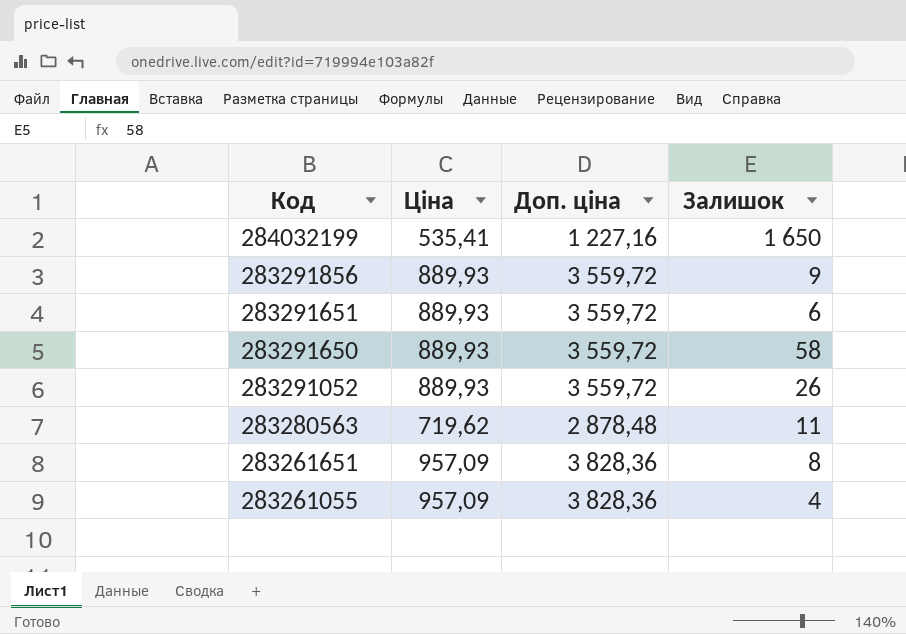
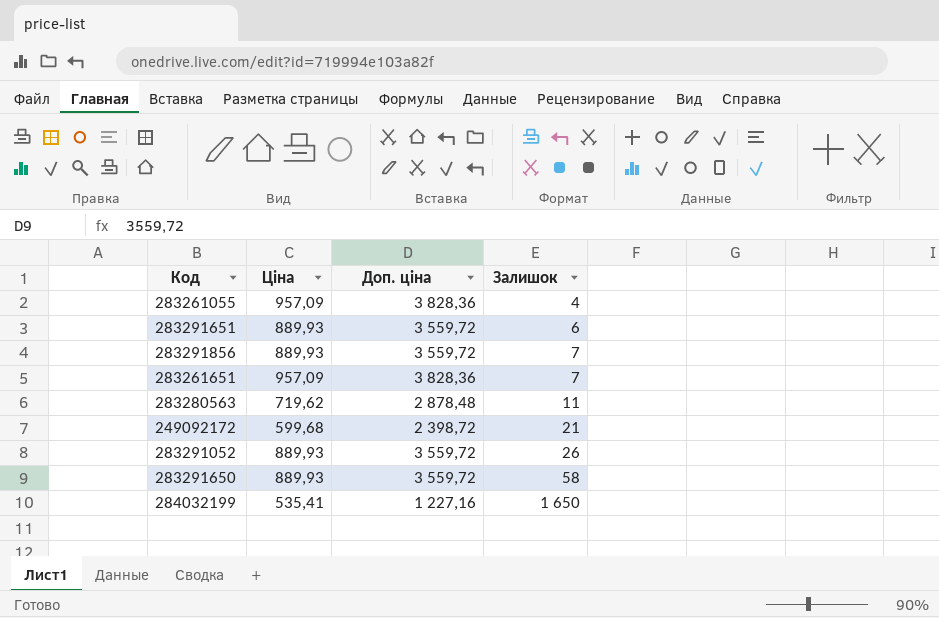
row order: Код descending -> Залишок ascending
283291856 | Залишок: 9 -> 7
283261651 | Залишок: 8 -> 7
row 249092172: none -> 599,68 | 2 398,72 | 21

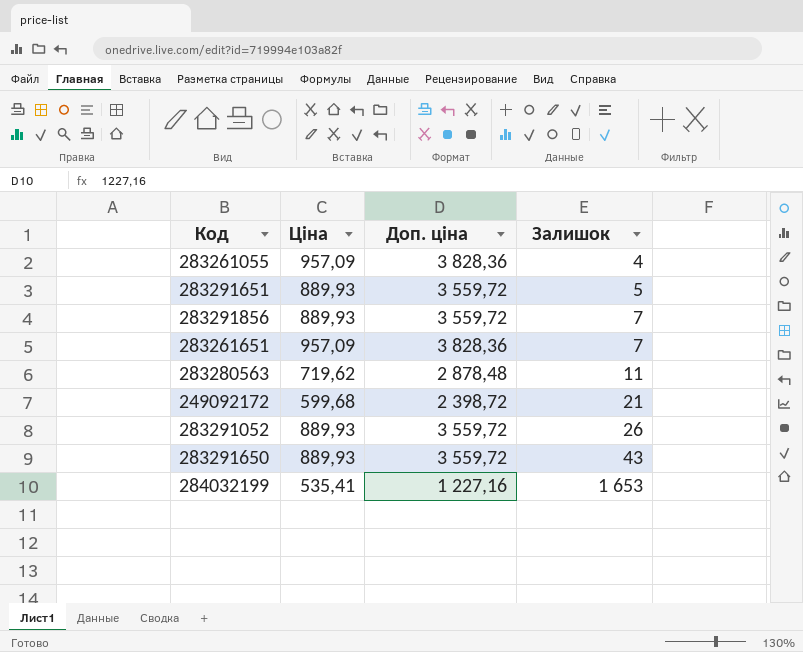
283291651 | Залишок: 6 -> 5
283291650 | Залишок: 58 -> 43
284032199 | Залишок: 1 650 -> 1 653

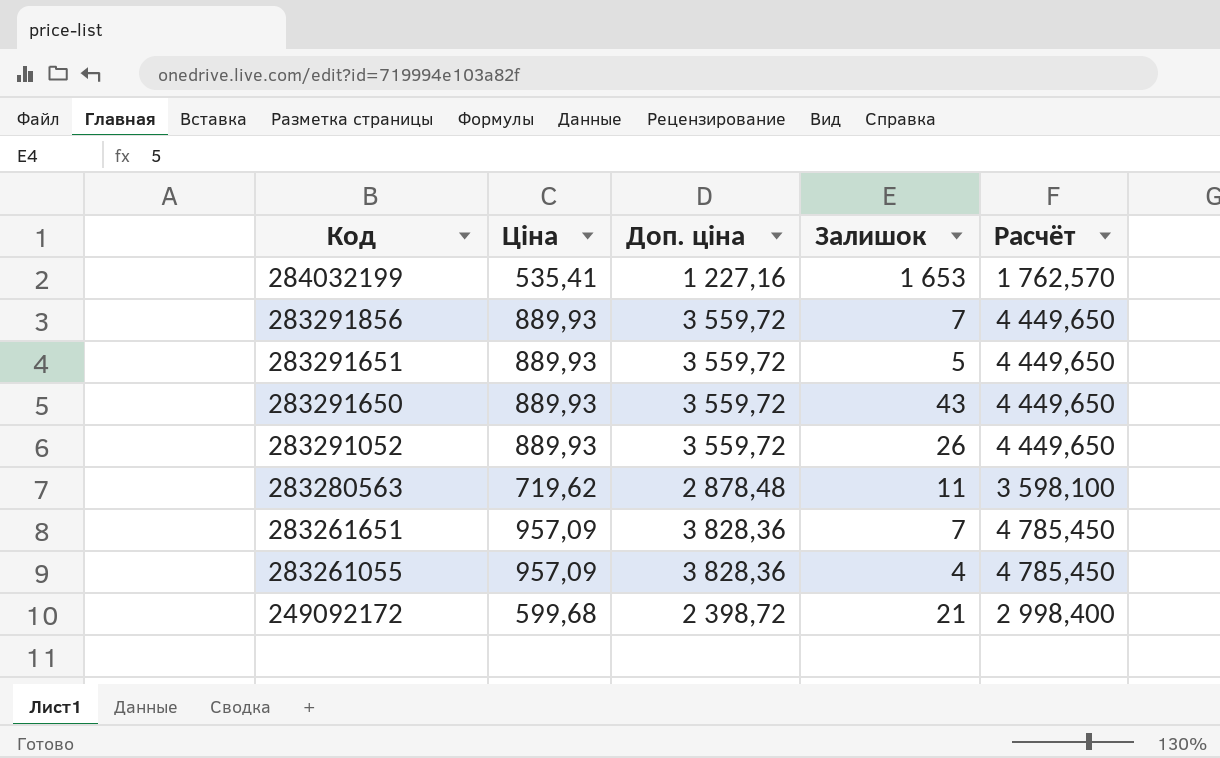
row order: Залишок ascending -> Код descending
column Расчёт | formula: none -> [Ціна] + [Доп. ціна]

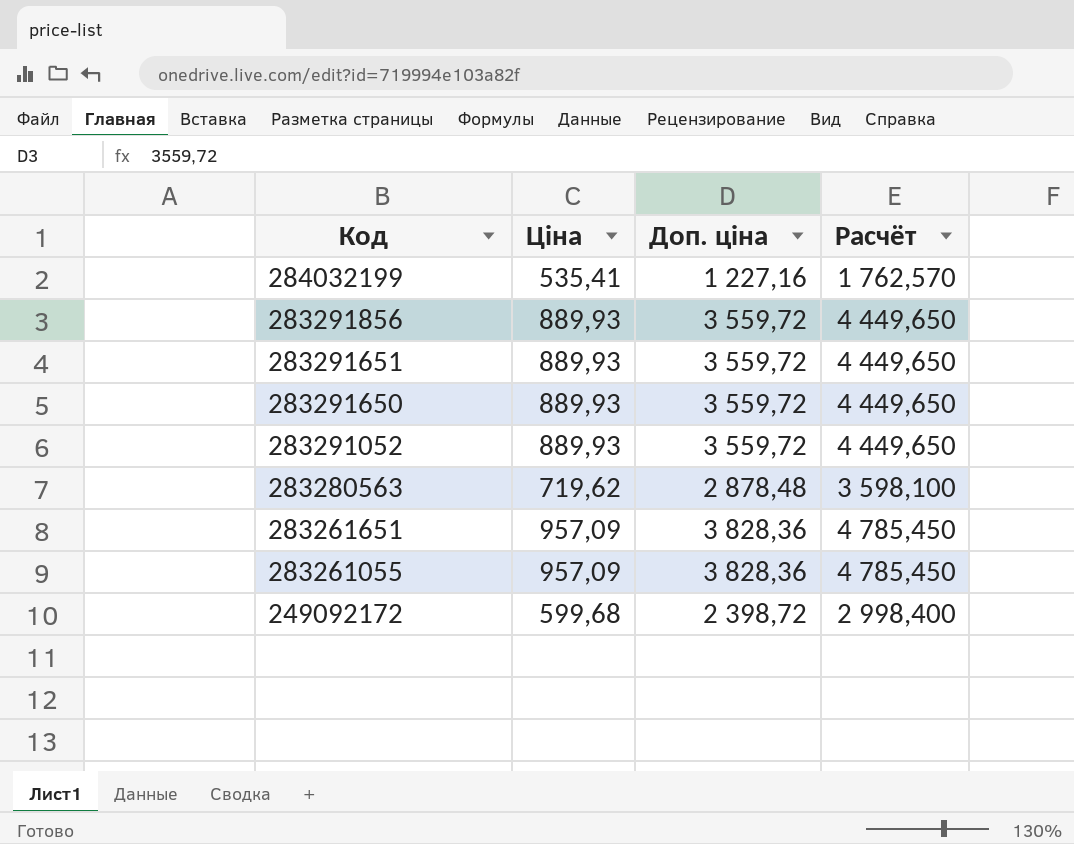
column Залишок | position: 4 -> none

